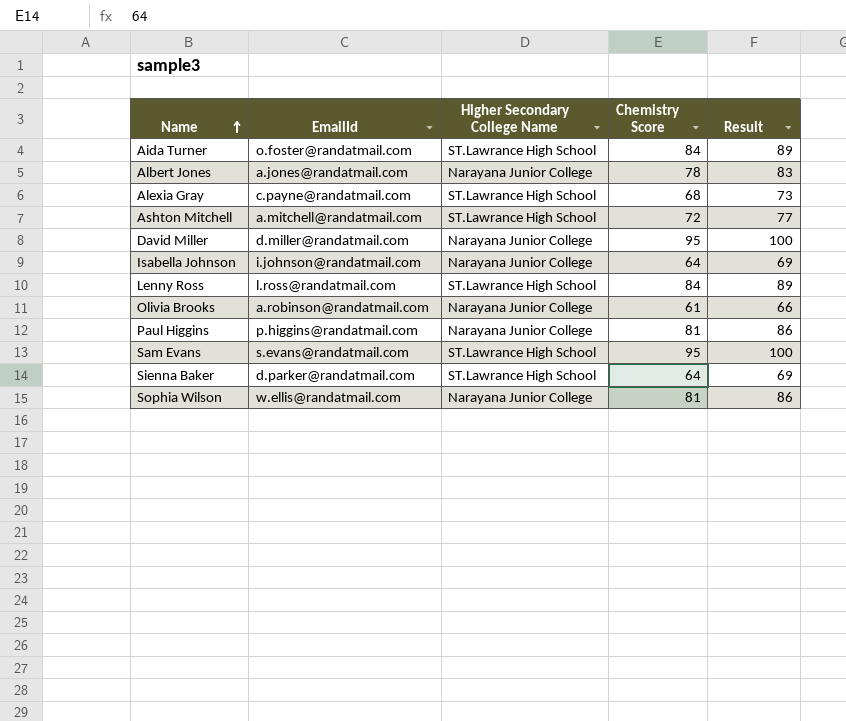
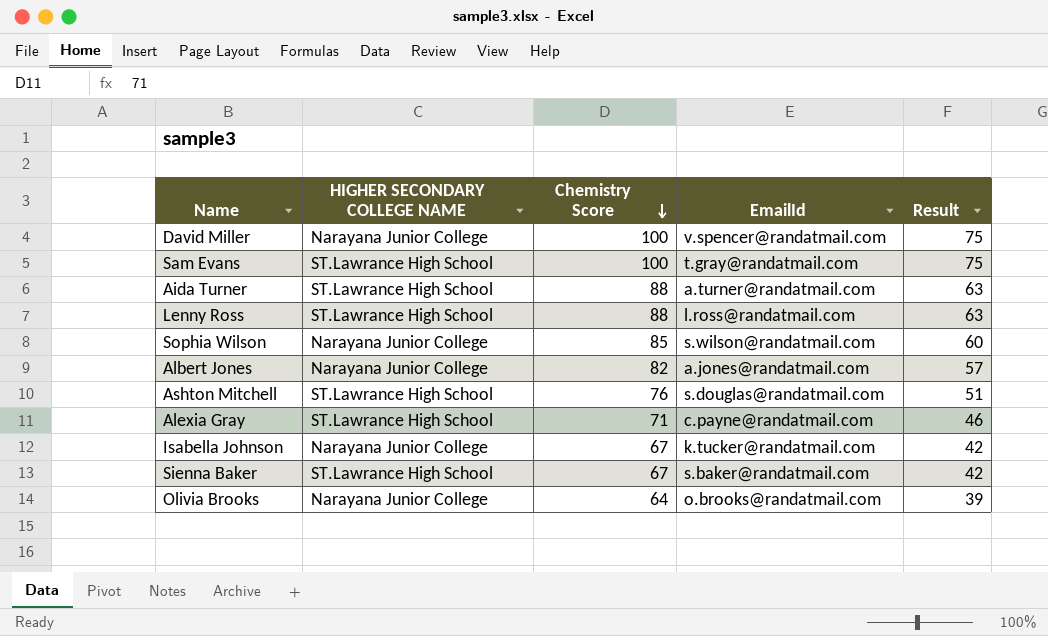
row order: Name ascending -> Chemistry Score descending
column name: Higher Secondary College Name -> HIGHER SECONDARY COLLEGE NAME
column EmailId | position: 2 -> 4
column Result | formula: [Chemistry Score] + 5 -> [Chemistry Score] - 25
row Paul Higgins: p.higgins@randatmail.com | Narayana Junior College | 81 | 86 -> none
David Miller | Chemistry Score: 95 -> 100
David Miller | EmailId: d.miller@randatmail.com -> v.spencer@randatmail.com
Sam Evans | Chemistry Score: 95 -> 100
Sam Evans | EmailId: s.evans@randatmail.com -> t.gray@randatmail.com
Aida Turner | Chemistry Score: 84 -> 88
Aida Turner | EmailId: o.foster@randatmail.com -> a.turner@randatmail.com
Lenny Ross | Chemistry Score: 84 -> 88
Sophia Wilson | Chemistry Score: 81 -> 85
Sophia Wilson | EmailId: w.ellis@randatmail.com -> s.wilson@randatmail.com
Albert Jones | Chemistry Score: 78 -> 82
Ashton Mitchell | Chemistry Score: 72 -> 76
Ashton Mitchell | EmailId: a.mitchell@randatmail.com -> s.douglas@randatmail.com
Alexia Gray | Chemistry Score: 68 -> 71
Isabella Johnson | Chemistry Score: 64 -> 67
Isabella Johnson | EmailId: i.johnson@randatmail.com -> k.tucker@randatmail.com
Sienna Baker | Chemistry Score: 64 -> 67
Sienna Baker | EmailId: d.parker@randatmail.com -> s.baker@randatmail.com
Olivia Brooks | Chemistry Score: 61 -> 64
Olivia Brooks | EmailId: a.robinson@randatmail.com -> o.brooks@randatmail.com

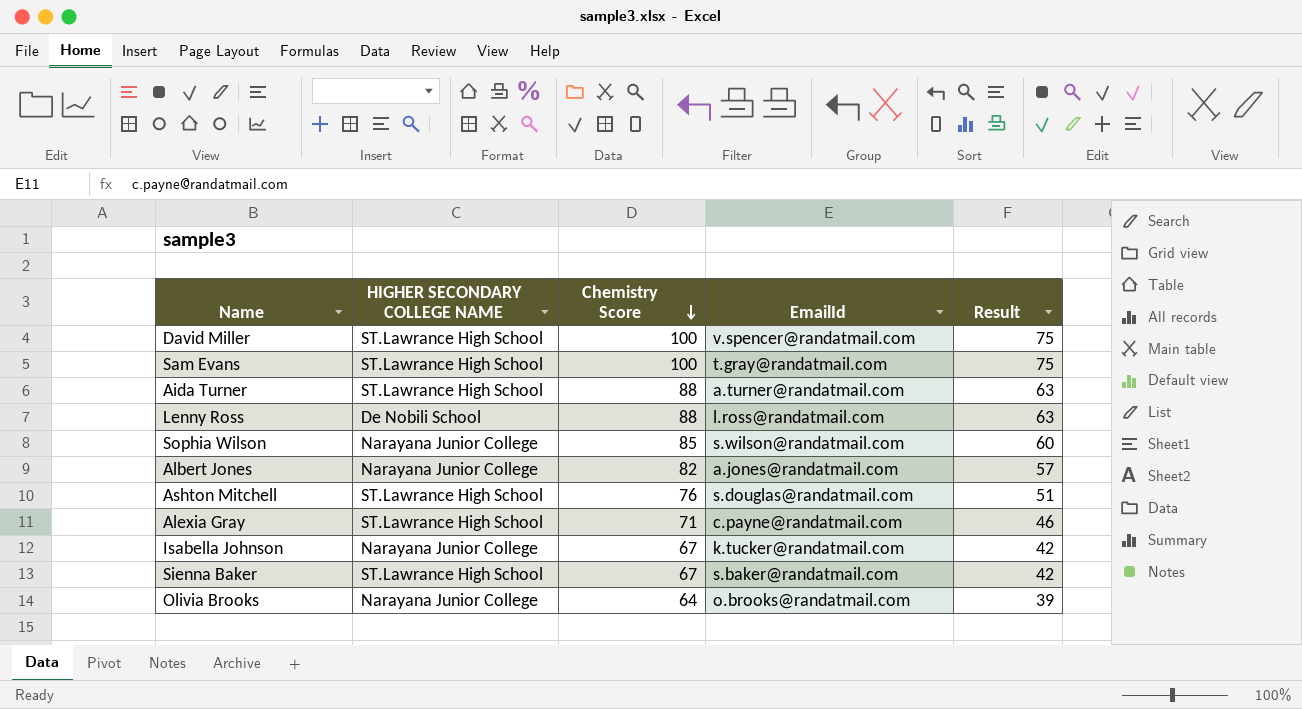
David Miller | HIGHER SECONDARY COLLEGE NAME: Narayana Junior College -> ST.Lawrance High School
Lenny Ross | HIGHER SECONDARY COLLEGE NAME: ST.Lawrance High School -> De Nobili School

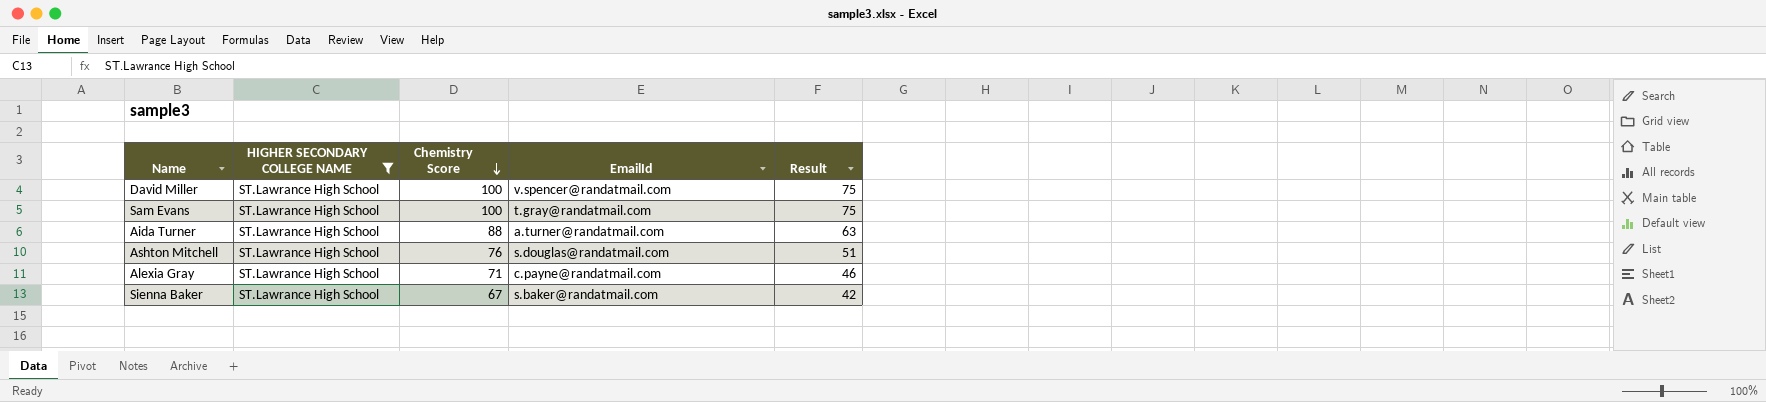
filter: none -> HIGHER SECONDARY COLLEGE NAME = ST.Lawrance High School

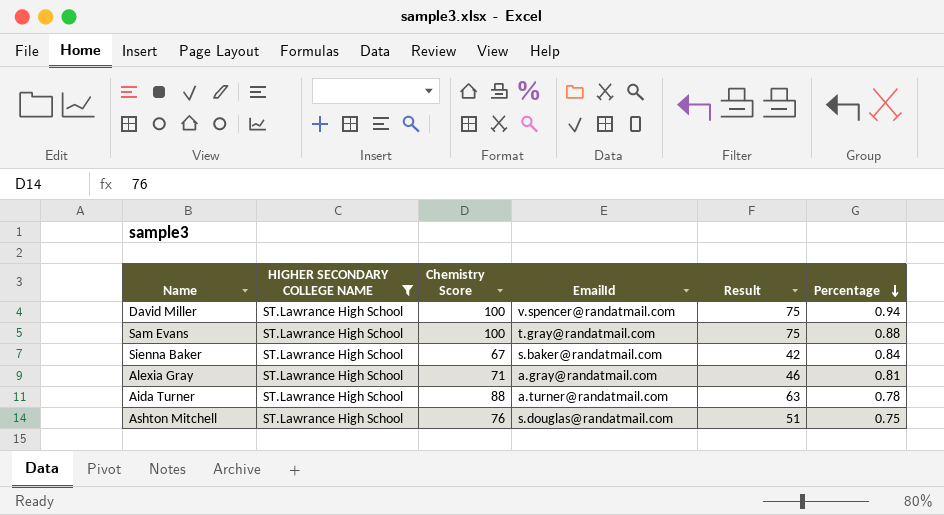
row order: Chemistry Score descending -> Percentage descending
column Percentage | position: none -> 6
Alexia Gray | EmailId: c.payne@randatmail.com -> a.gray@randatmail.com

